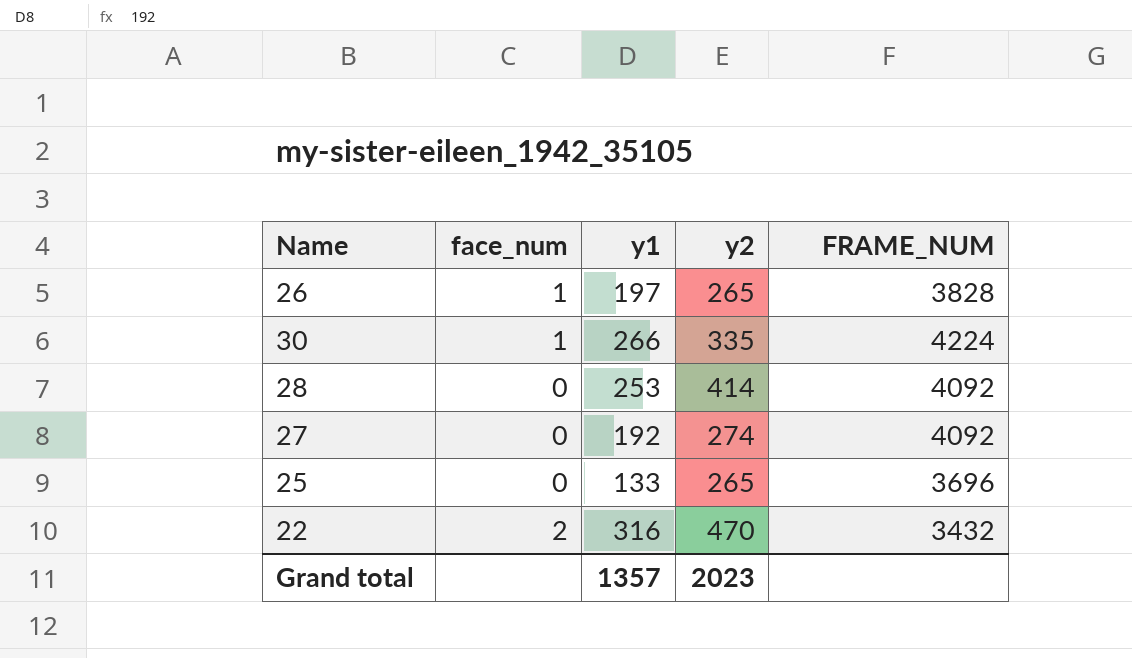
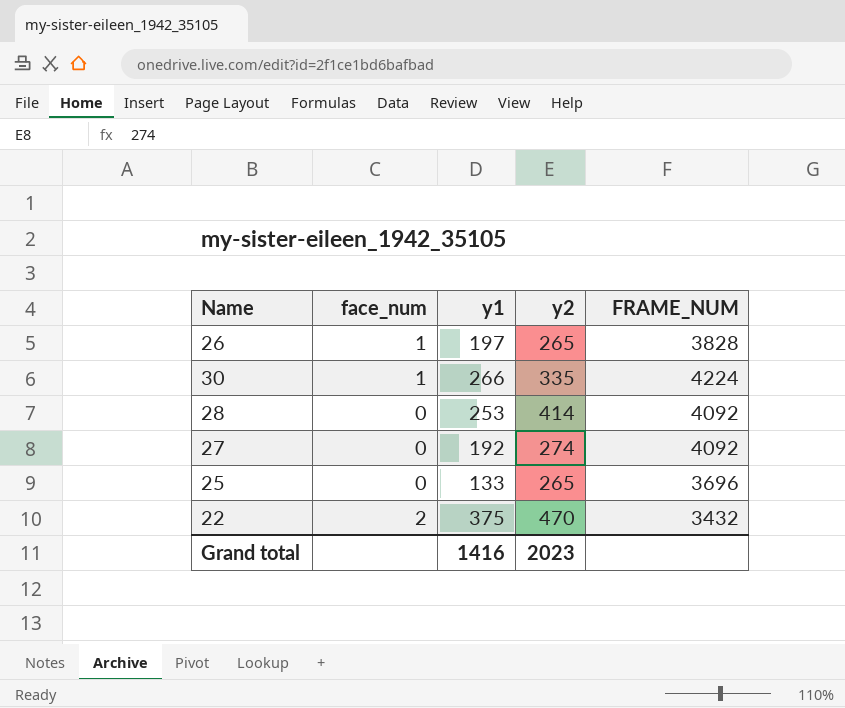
22 | y1: 316 -> 375
Grand total | y1: 1357 -> 1416

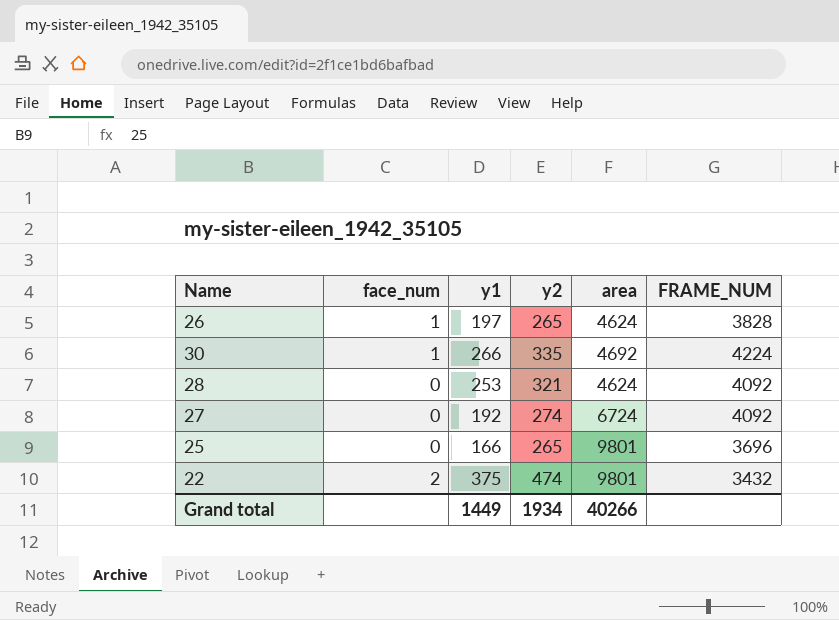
column area | position: none -> 5
28 | y2: 414 -> 321
25 | y1: 133 -> 166
22 | y2: 470 -> 474
Grand total | y1: 1416 -> 1449
Grand total | y2: 2023 -> 1934

